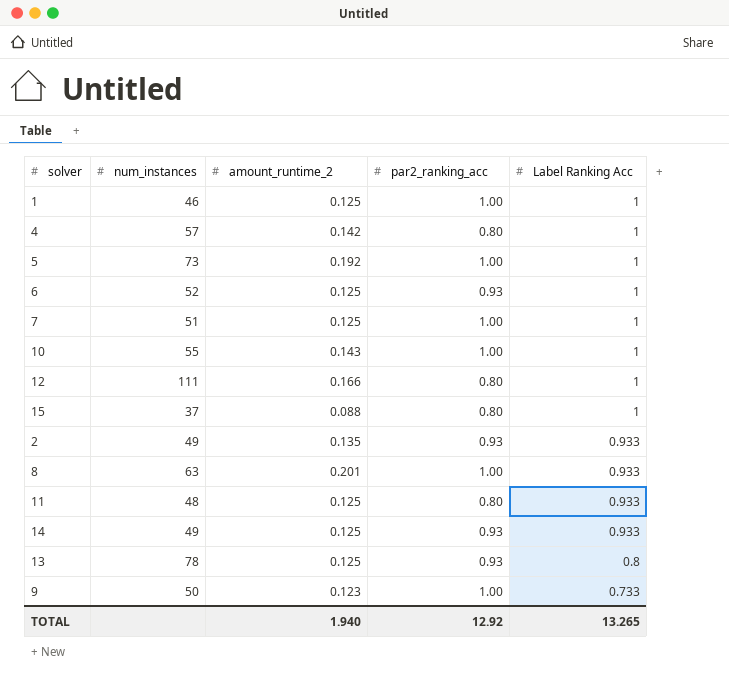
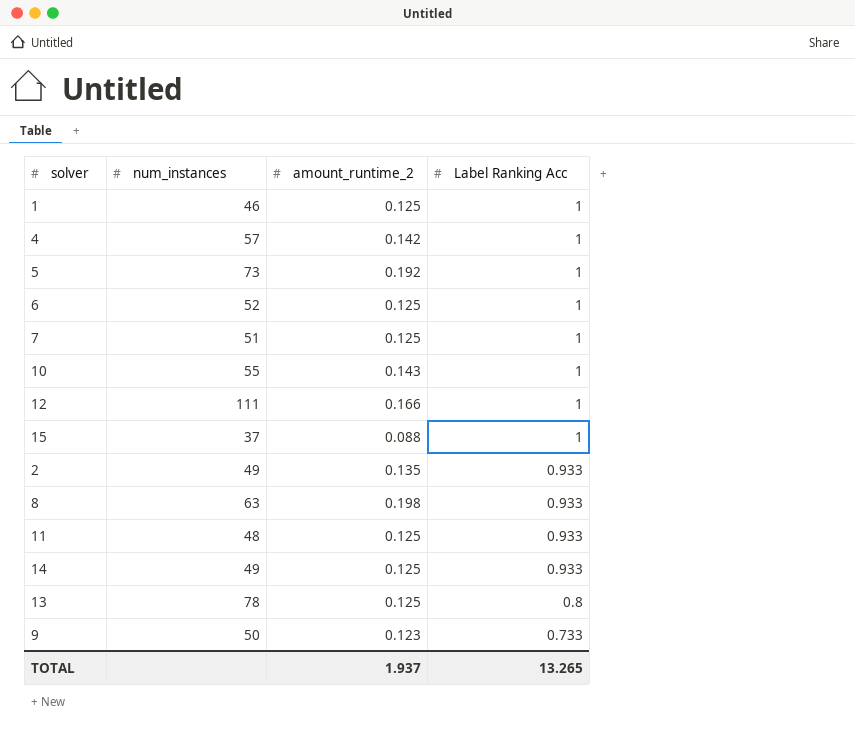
column par2_ranking_acc | position: 4 -> none
8 | amount_runtime_2: 0.201 -> 0.198
TOTAL | amount_runtime_2: 1.940 -> 1.937

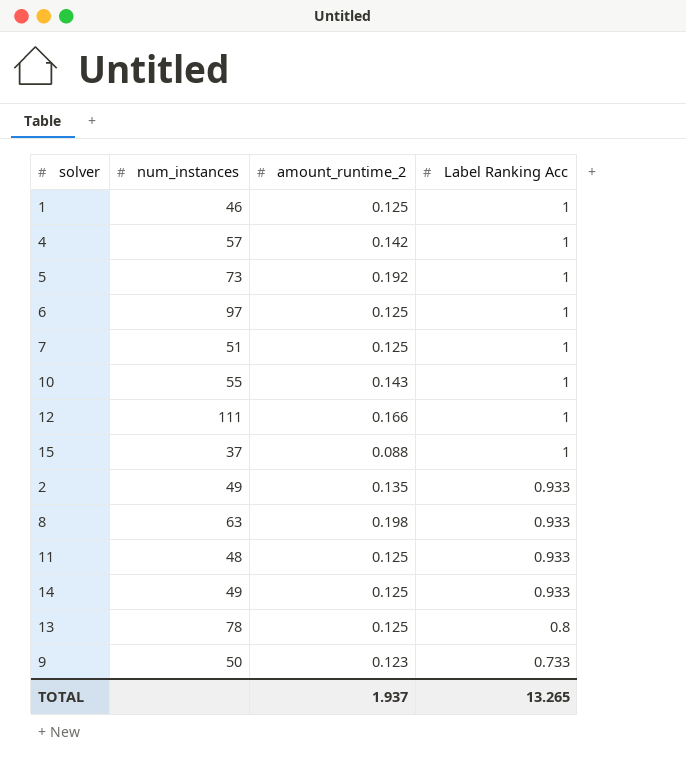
6 | num_instances: 52 -> 97

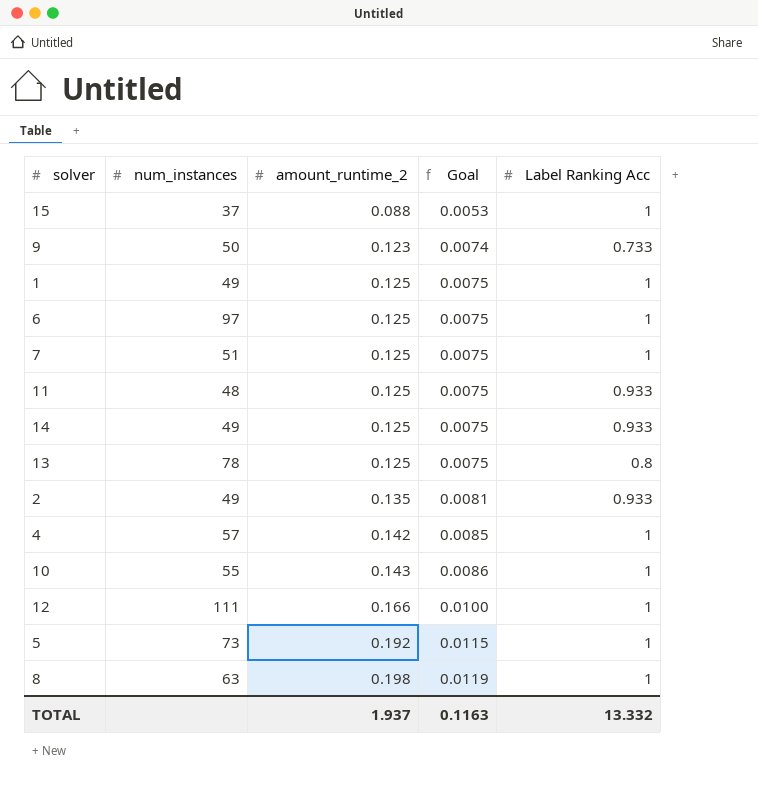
row order: Label Ranking Acc descending -> amount_runtime_2 ascending
column Goal | formula: none -> [amount_runtime_2] * 0.06
1 | num_instances: 46 -> 49
8 | Label Ranking Acc: 0.933 -> 1
TOTAL | Label Ranking Acc: 13.265 -> 13.332

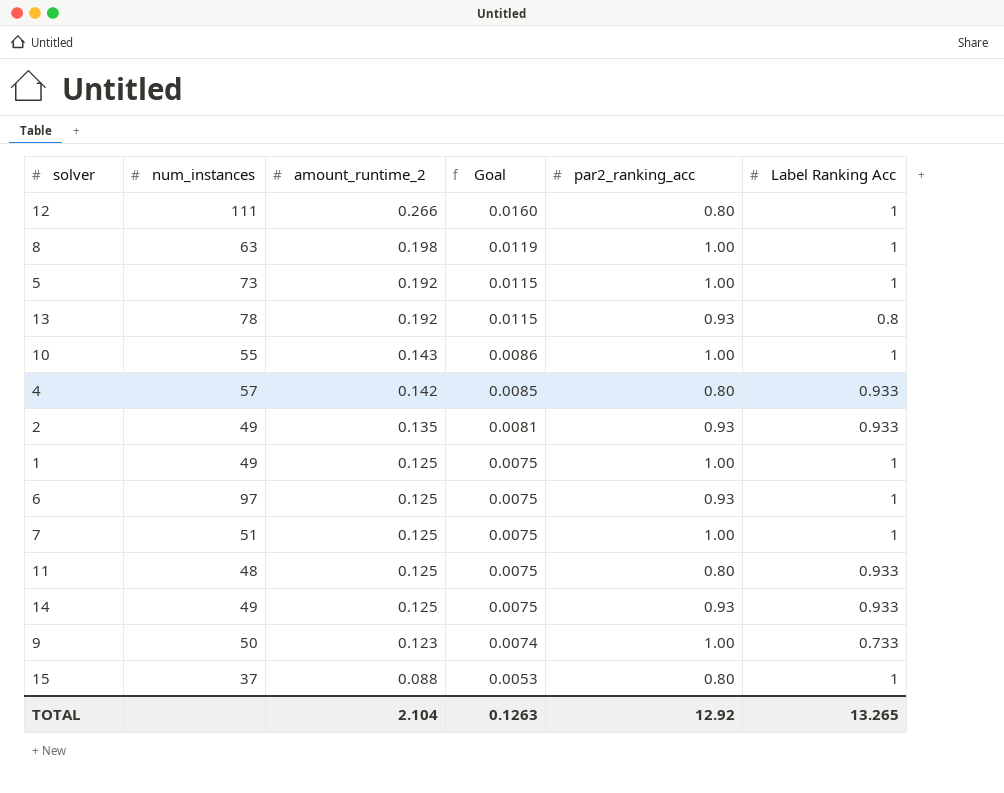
row order: amount_runtime_2 ascending -> amount_runtime_2 descending
column par2_ranking_acc | position: none -> 5
12 | amount_runtime_2: 0.166 -> 0.266
12 | Goal: 0.0100 -> 0.0160
13 | amount_runtime_2: 0.125 -> 0.192
13 | Goal: 0.0075 -> 0.0115
4 | Label Ranking Acc: 1 -> 0.933
TOTAL | amount_runtime_2: 1.937 -> 2.104
TOTAL | Goal: 0.1163 -> 0.1263
TOTAL | Label Ranking Acc: 13.332 -> 13.265

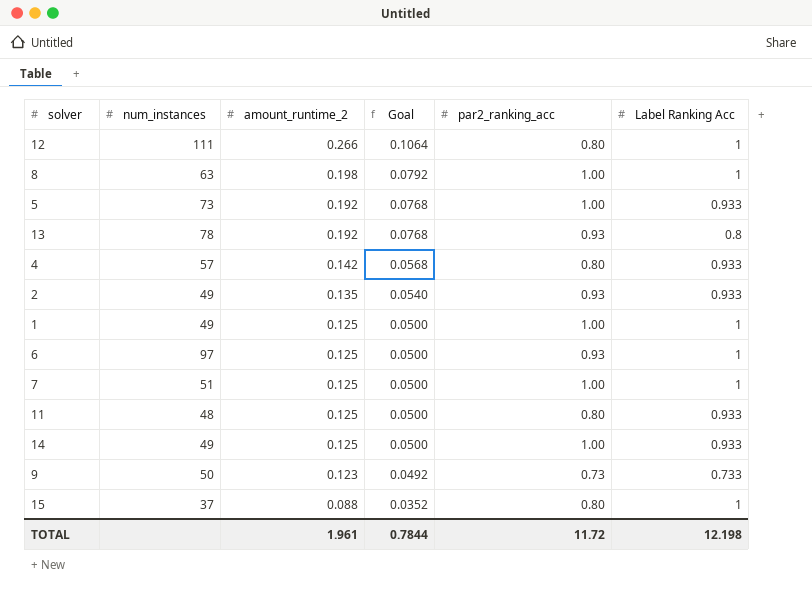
column Goal | formula: [amount_runtime_2] * 0.06 -> [amount_runtime_2] * 0.4
row 10: 55 | 0.143 | 0.0086 | 1.00 | 1 -> none
5 | Label Ranking Acc: 1 -> 0.933
14 | par2_ranking_acc: 0.93 -> 1.00
9 | par2_ranking_acc: 1.00 -> 0.73
TOTAL | amount_runtime_2: 2.104 -> 1.961
TOTAL | Goal: 0.1263 -> 0.7844
TOTAL | par2_ranking_acc: 12.92 -> 11.72
TOTAL | Label Ranking Acc: 13.265 -> 12.198

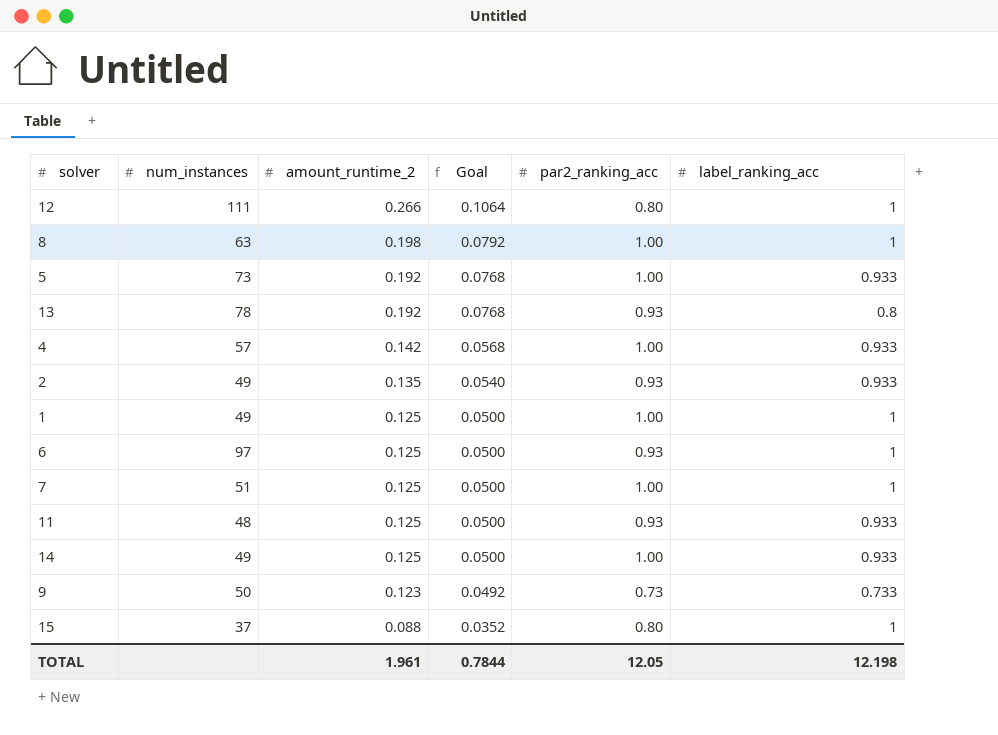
column name: Label Ranking Acc -> label_ranking_acc
4 | par2_ranking_acc: 0.80 -> 1.00
11 | par2_ranking_acc: 0.80 -> 0.93
TOTAL | par2_ranking_acc: 11.72 -> 12.05

